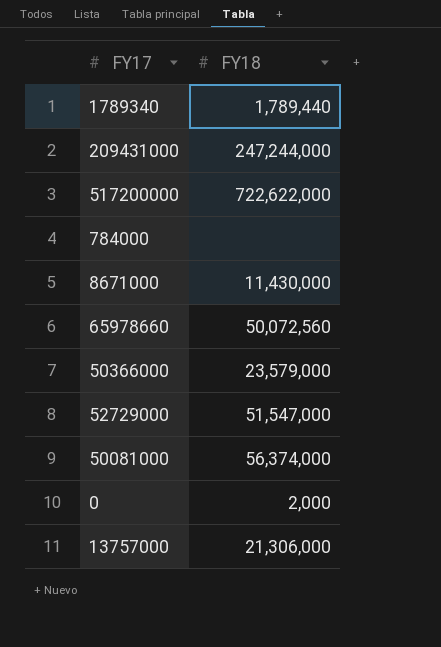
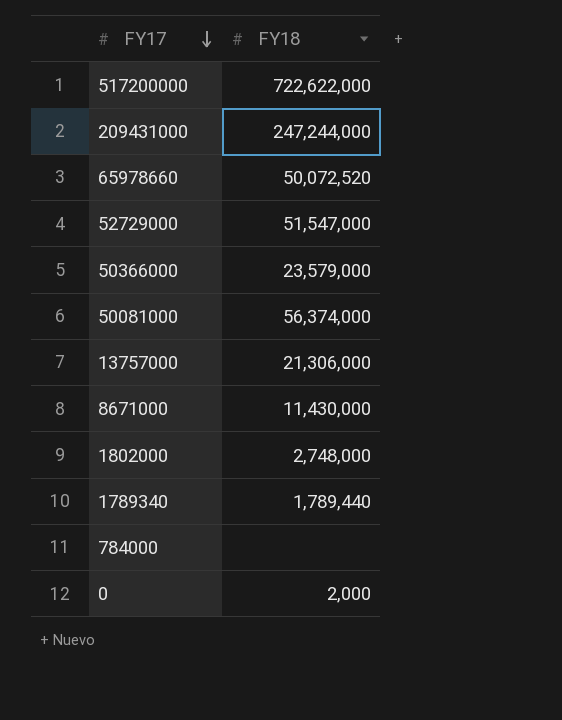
row order: none -> FY17 descending
65978660 | FY18: 50,072,560 -> 50,072,520
row 1802000: none -> 2,748,000

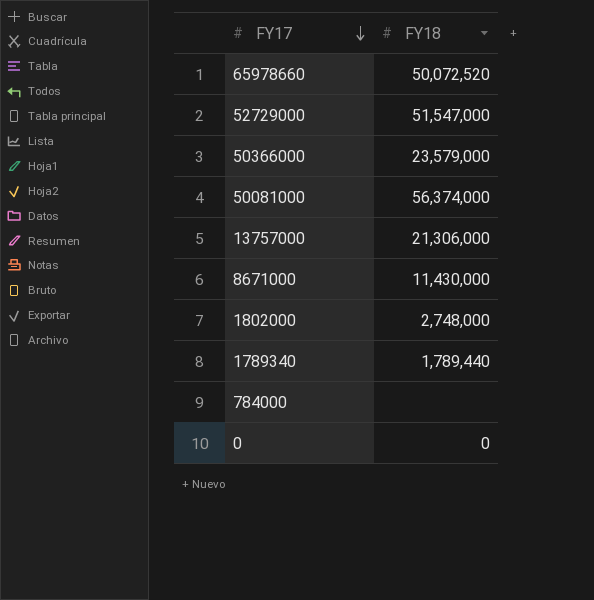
row 517200000: 722,622,000 -> none
row 209431000: 247,244,000 -> none
0 | FY18: 2,000 -> 0

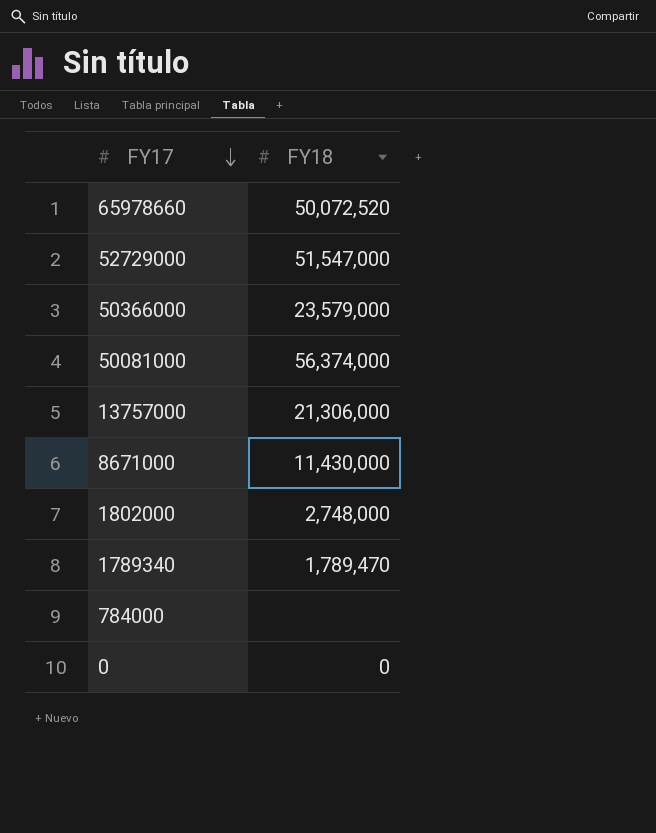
1789340 | FY18: 1,789,440 -> 1,789,470

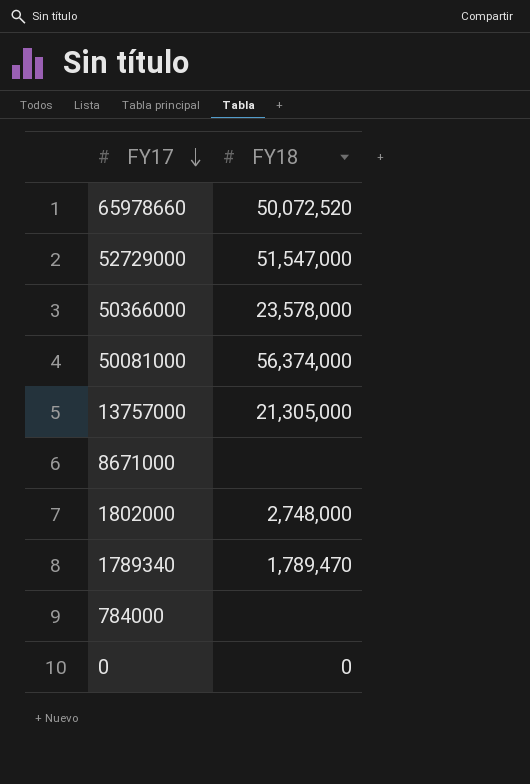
50366000 | FY18: 23,579,000 -> 23,578,000
13757000 | FY18: 21,306,000 -> 21,305,000
8671000 | FY18: 11,430,000 -> none

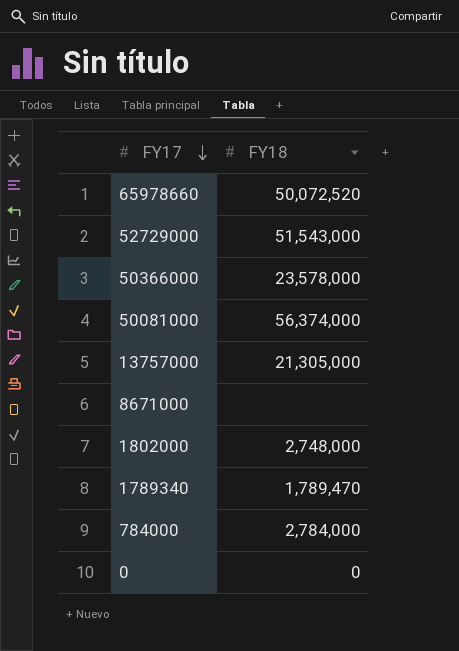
52729000 | FY18: 51,547,000 -> 51,543,000
784000 | FY18: none -> 2,784,000

